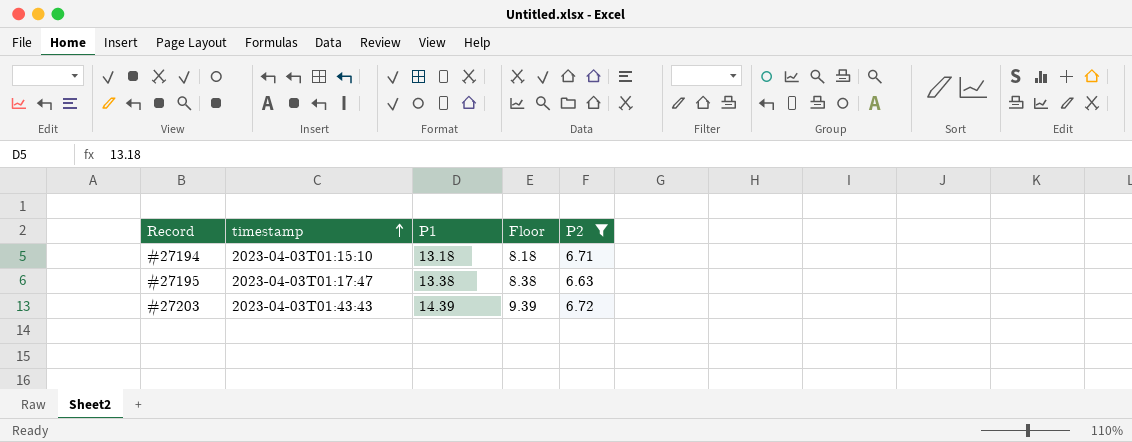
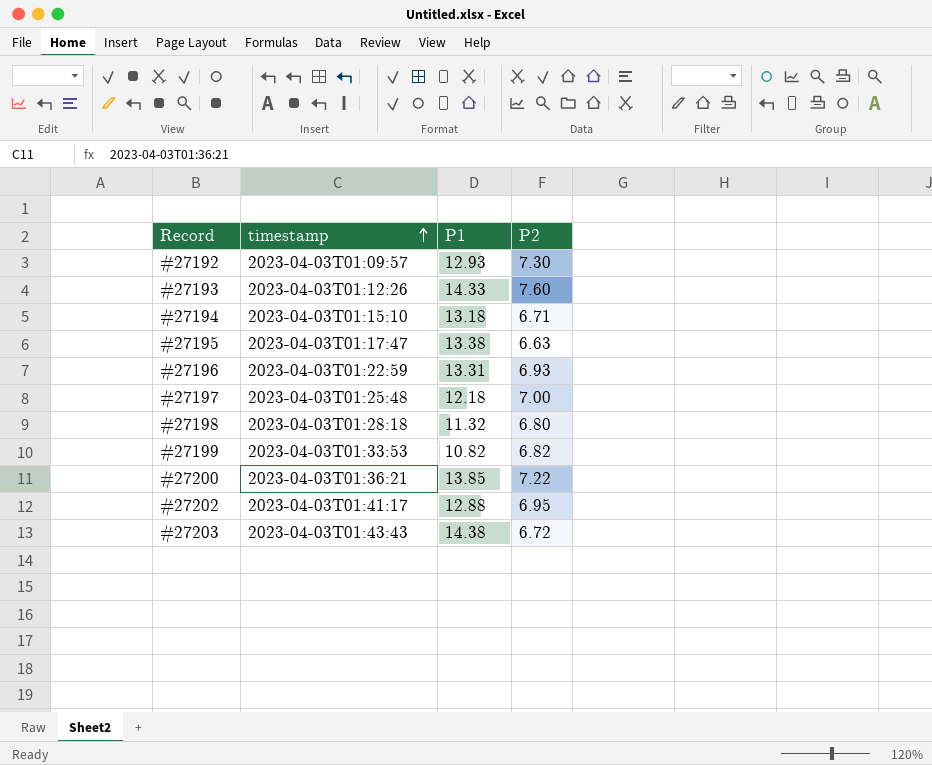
filter: P2 <= 6.72 -> none
column Floor | formula: [P1] - 5 -> none
#27203 | P1: 14.39 -> 14.38

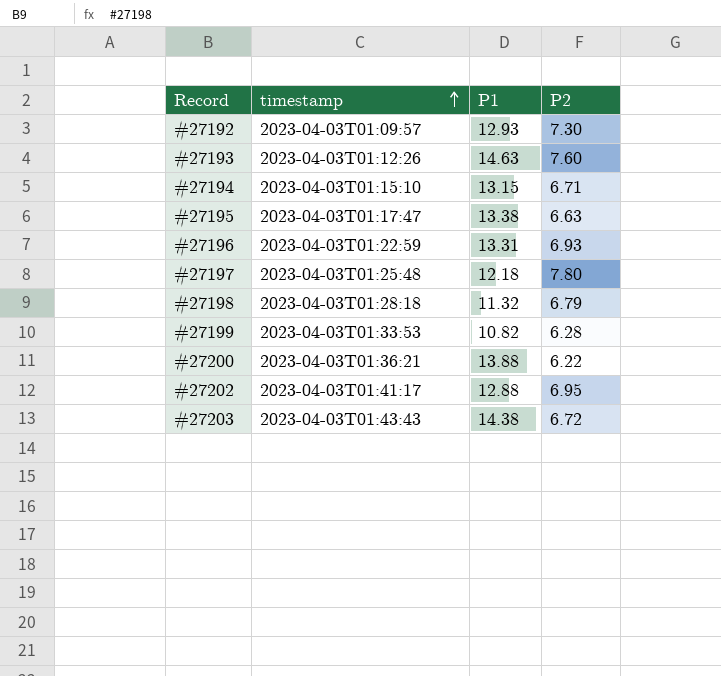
#27193 | P1: 14.33 -> 14.63
#27194 | P1: 13.18 -> 13.15
#27197 | P2: 7.00 -> 7.80
#27198 | P2: 6.80 -> 6.79
#27199 | P2: 6.82 -> 6.28
#27200 | P1: 13.85 -> 13.88
#27200 | P2: 7.22 -> 6.22

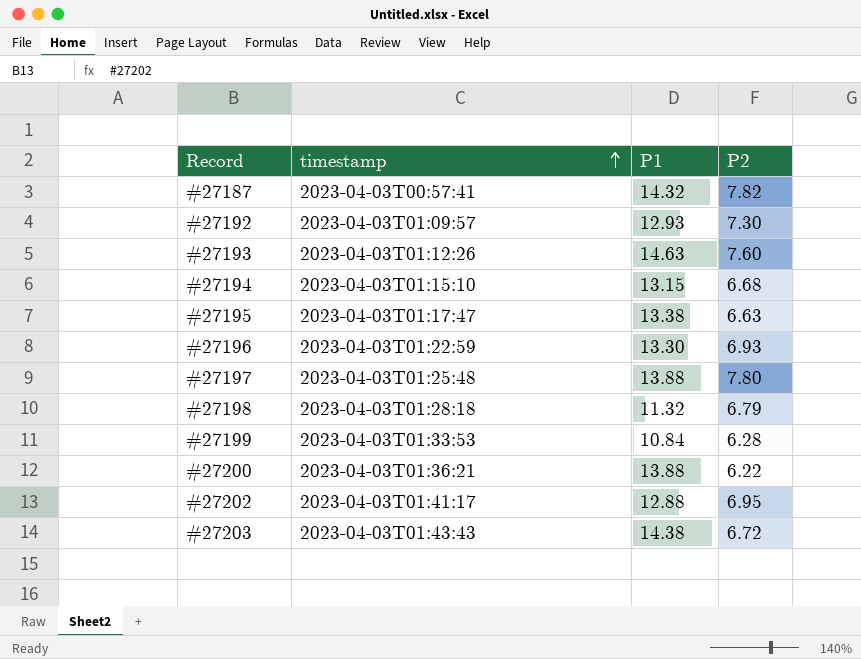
row #27187: none -> 2023-04-03T00:57:41 | 14.32 | 7.82
#27194 | P2: 6.71 -> 6.68
#27196 | P1: 13.31 -> 13.30
#27197 | P1: 12.18 -> 13.88
#27199 | P1: 10.82 -> 10.84

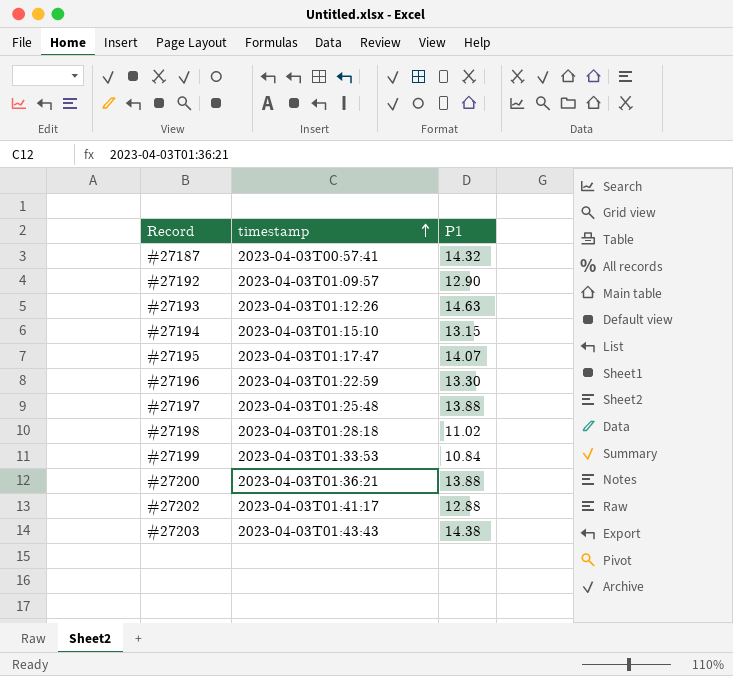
column P2 | position: 4 -> none
#27192 | P1: 12.93 -> 12.90
#27195 | P1: 13.38 -> 14.07
#27198 | P1: 11.32 -> 11.02

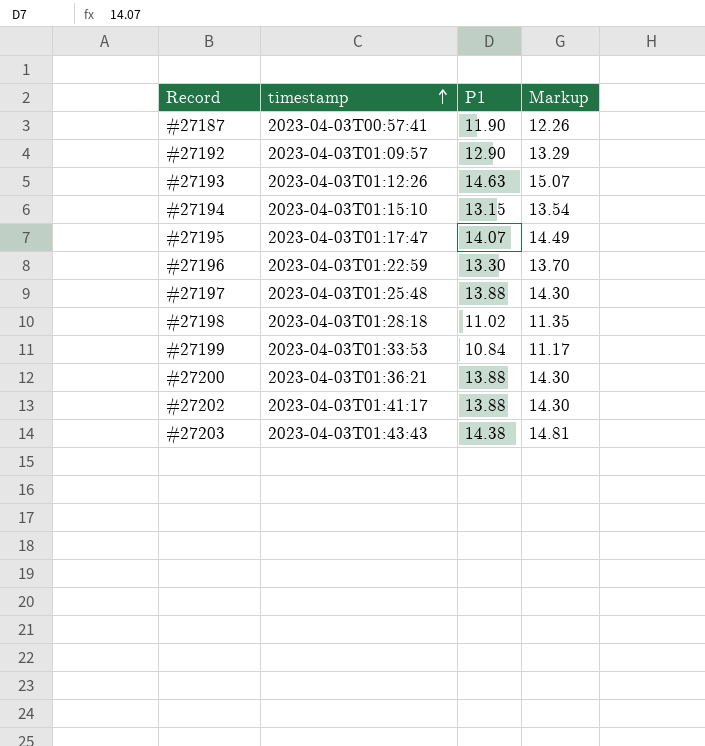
column Markup | formula: none -> [P1] * 1.03
#27187 | P1: 14.32 -> 11.90
#27202 | P1: 12.88 -> 13.88

